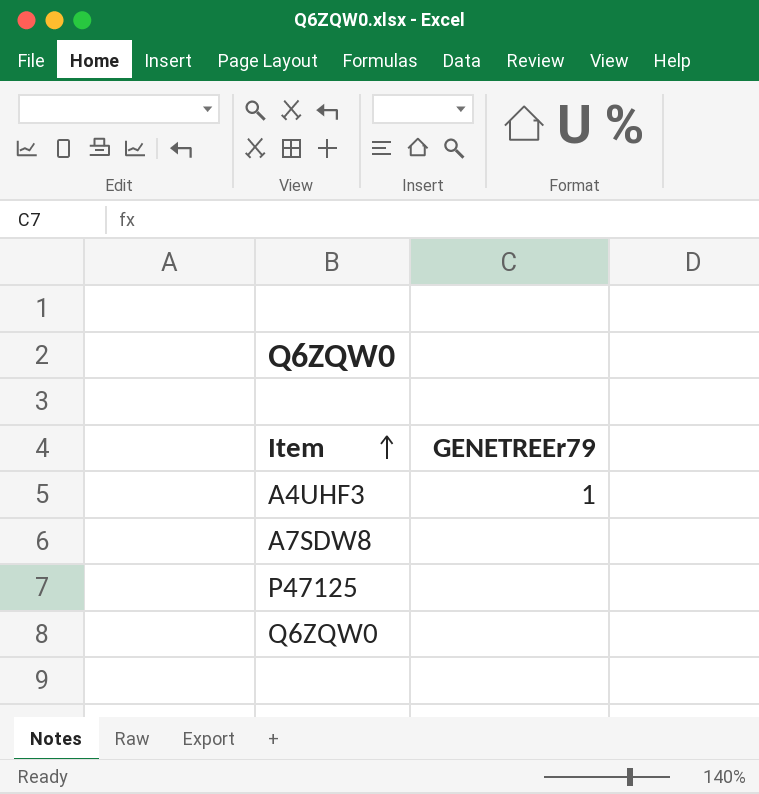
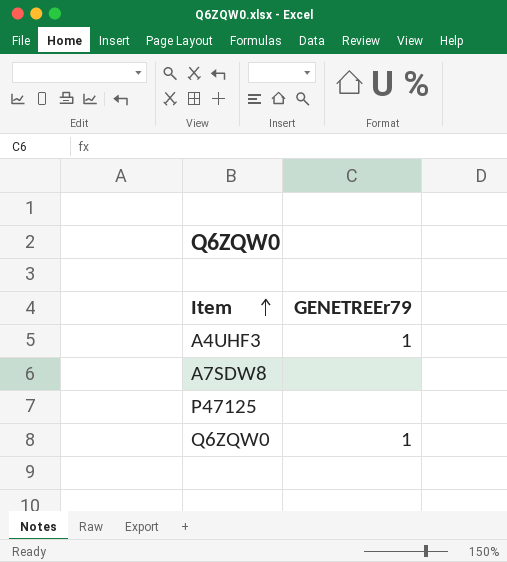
Q6ZQW0 | GENETREEr79: none -> 1

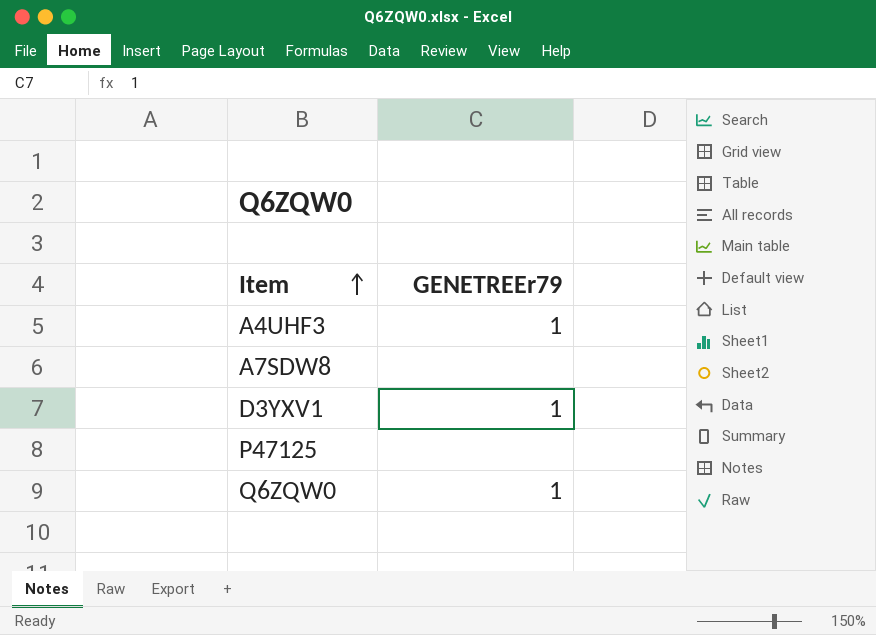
row D3YXV1: none -> 1

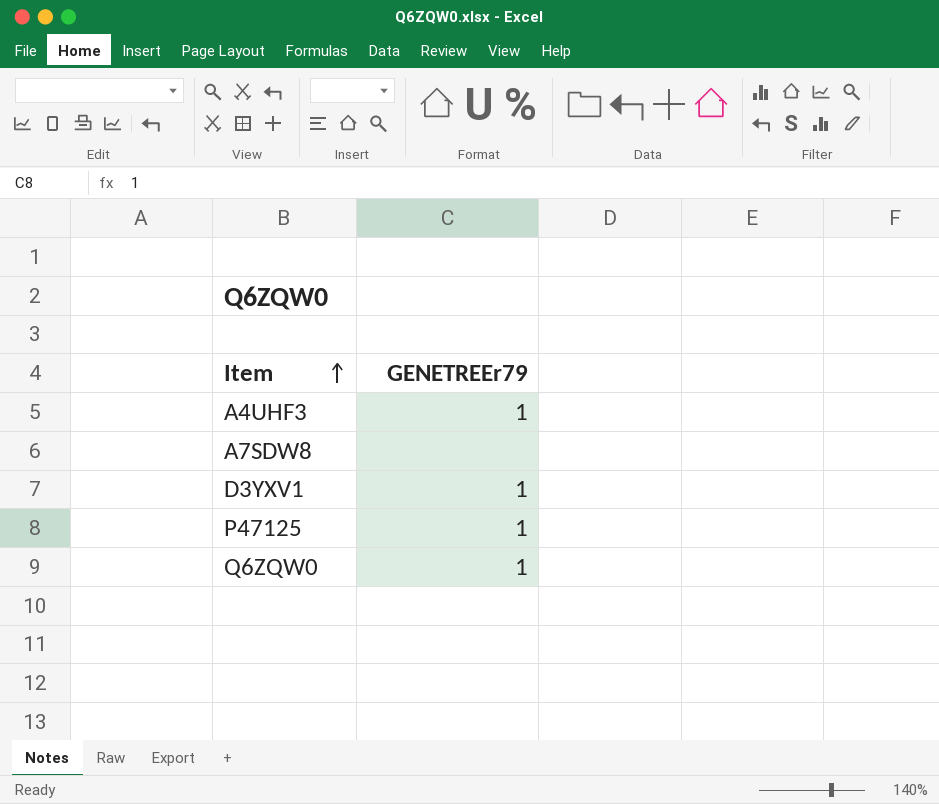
P47125 | GENETREEr79: none -> 1

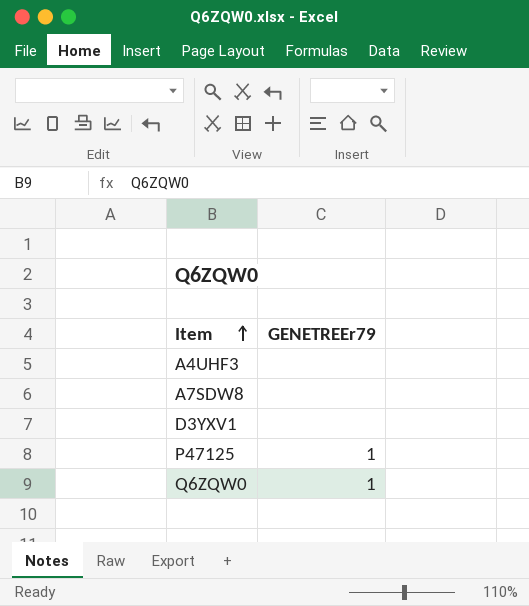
A4UHF3 | GENETREEr79: 1 -> none
D3YXV1 | GENETREEr79: 1 -> none

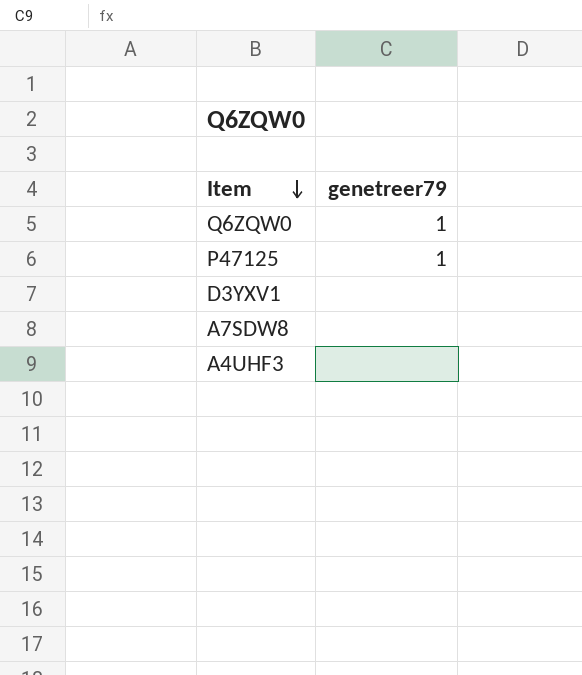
row order: Item ascending -> Item descending
column name: GENETREEr79 -> genetreer79

